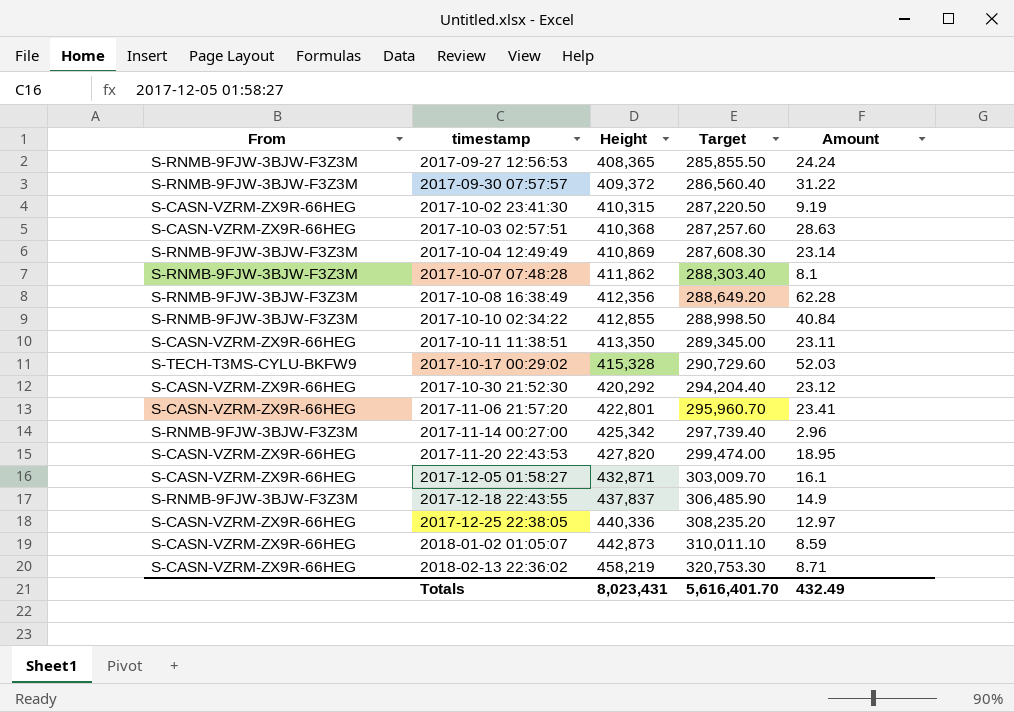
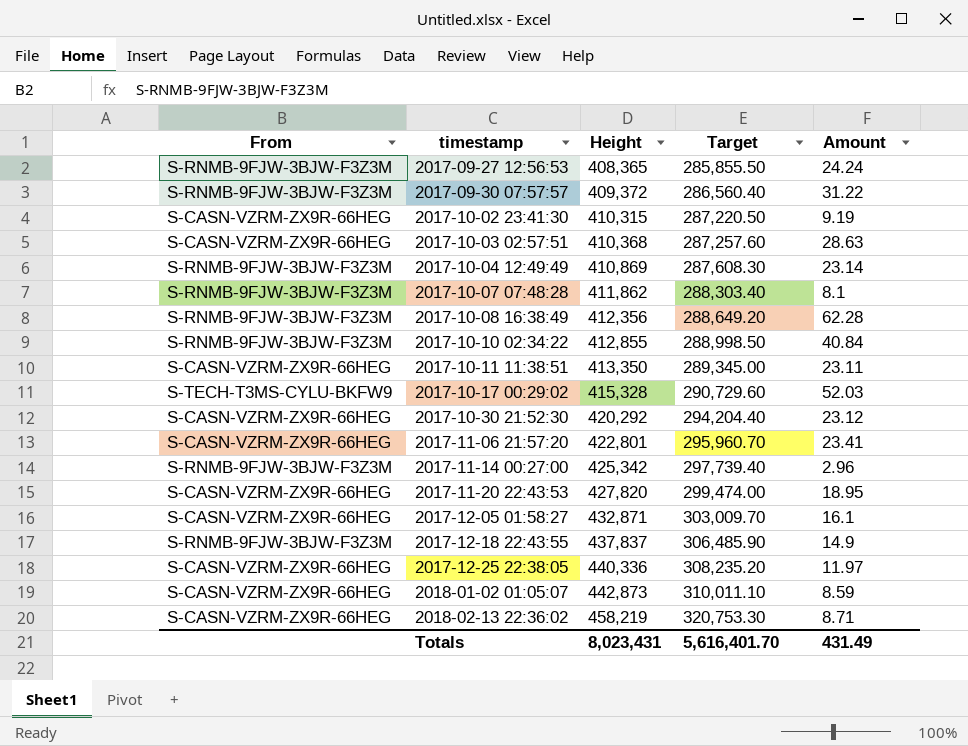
2017-12-25 22:38:05 | Amount: 12.97 -> 11.97
Totals | Amount: 432.49 -> 431.49

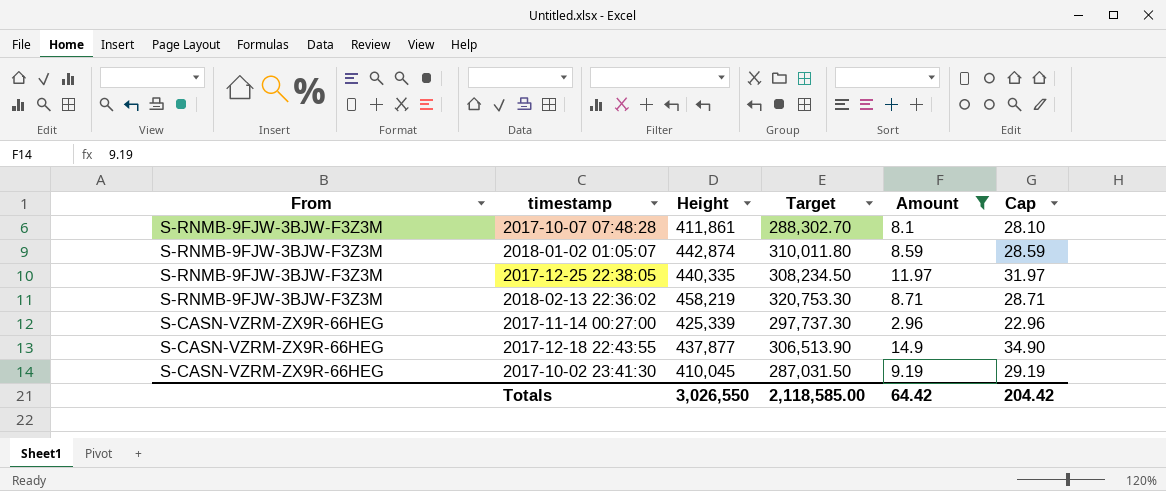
filter: none -> Amount <= 14.9
row order: timestamp ascending -> From descending
column Cap | formula: none -> [Amount] + 20
2017-10-07 07:48:28 | Height: 411,862 -> 411,861
2017-10-07 07:48:28 | Target: 288,303.40 -> 288,302.70
2018-01-02 01:05:07 | From: S-CASN-VZRM-ZX9R-66HEG -> S-RNMB-9FJW-3BJW-F3Z3M
2018-01-02 01:05:07 | Height: 442,873 -> 442,874
2018-01-02 01:05:07 | Target: 310,011.10 -> 310,011.80
2017-12-25 22:38:05 | From: S-CASN-VZRM-ZX9R-66HEG -> S-RNMB-9FJW-3BJW-F3Z3M
2017-12-25 22:38:05 | Height: 440,336 -> 440,335
2017-12-25 22:38:05 | Target: 308,235.20 -> 308,234.50
2018-02-13 22:36:02 | From: S-CASN-VZRM-ZX9R-66HEG -> S-RNMB-9FJW-3BJW-F3Z3M
2017-11-14 00:27:00 | From: S-RNMB-9FJW-3BJW-F3Z3M -> S-CASN-VZRM-ZX9R-66HEG
2017-11-14 00:27:00 | Height: 425,342 -> 425,339
2017-11-14 00:27:00 | Target: 297,739.40 -> 297,737.30
2017-12-18 22:43:55 | From: S-RNMB-9FJW-3BJW-F3Z3M -> S-CASN-VZRM-ZX9R-66HEG
2017-12-18 22:43:55 | Height: 437,837 -> 437,877
2017-12-18 22:43:55 | Target: 306,485.90 -> 306,513.90
2017-10-02 23:41:30 | Height: 410,315 -> 410,045
2017-10-02 23:41:30 | Target: 287,220.50 -> 287,031.50
Totals | Height: 8,023,431 -> 3,026,550
Totals | Target: 5,616,401.70 -> 2,118,585.00
Totals | Amount: 431.49 -> 64.42

